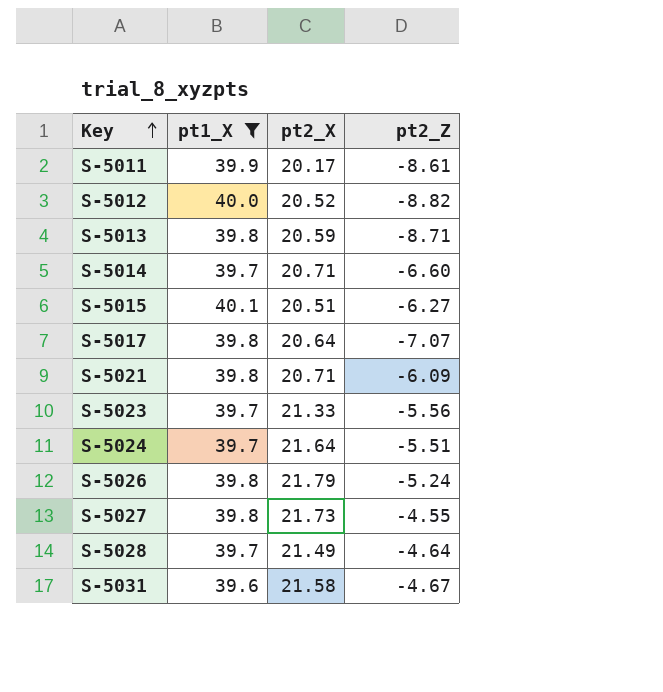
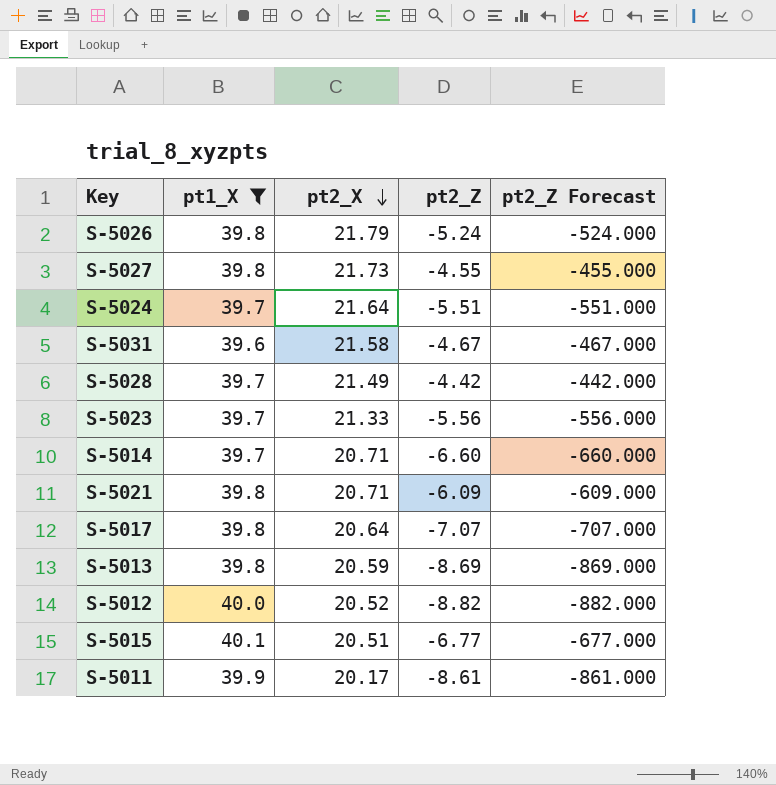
row order: Key ascending -> pt2_X descending
column pt2_Z Forecast | formula: none -> [pt2_Z] * 100
S-5028 | pt2_Z: -4.64 -> -4.42
S-5013 | pt2_Z: -8.71 -> -8.69
S-5015 | pt2_Z: -6.27 -> -6.77

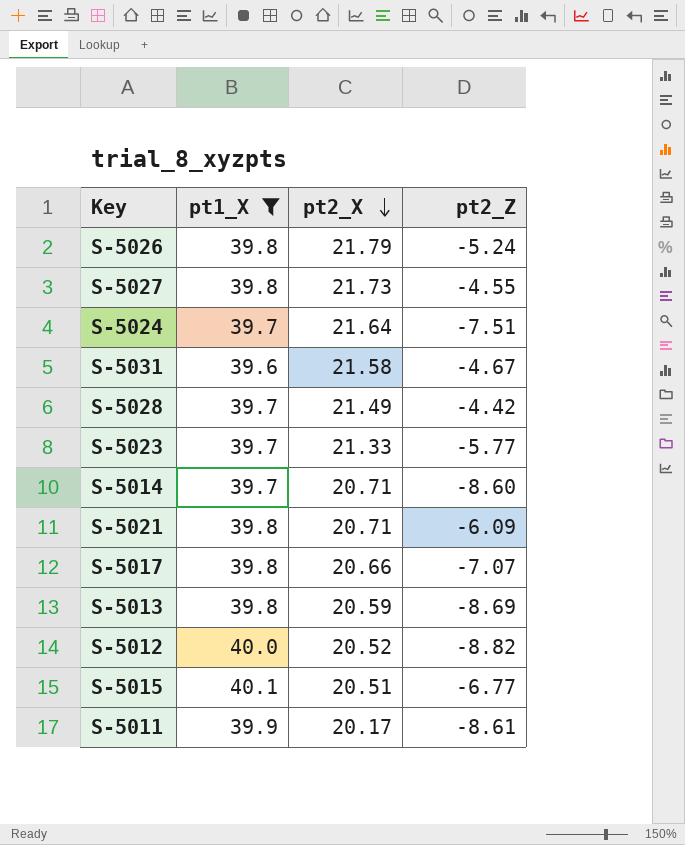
column pt2_Z Forecast | formula: [pt2_Z] * 100 -> none
S-5024 | pt2_Z: -5.51 -> -7.51
S-5023 | pt2_Z: -5.56 -> -5.77
S-5014 | pt2_Z: -6.60 -> -8.60
S-5017 | pt2_X: 20.64 -> 20.66

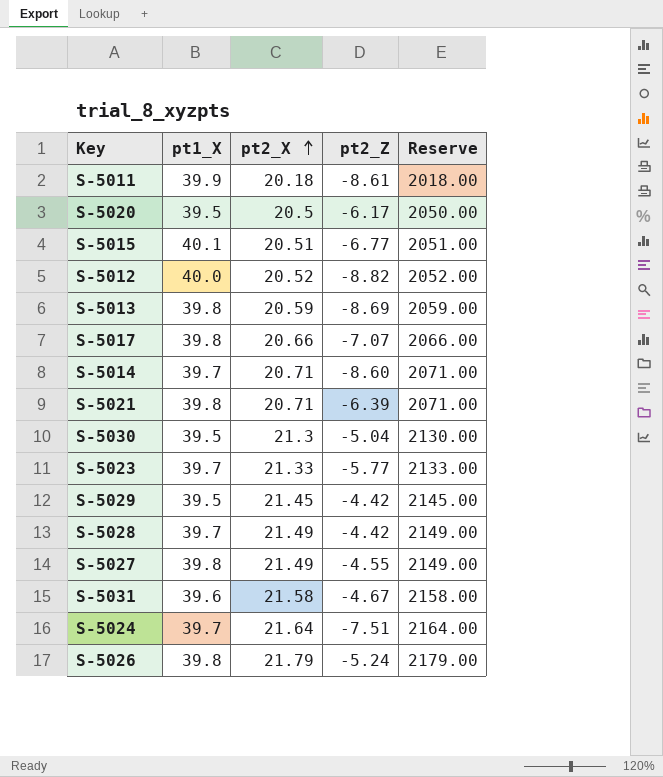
filter: pt1_X != 39.5 -> none
row order: pt2_X descending -> pt2_X ascending
column Reserve | formula: none -> [pt2_X] * 100
S-5011 | pt2_X: 20.17 -> 20.18
S-5021 | pt2_Z: -6.09 -> -6.39
S-5027 | pt2_X: 21.73 -> 21.49

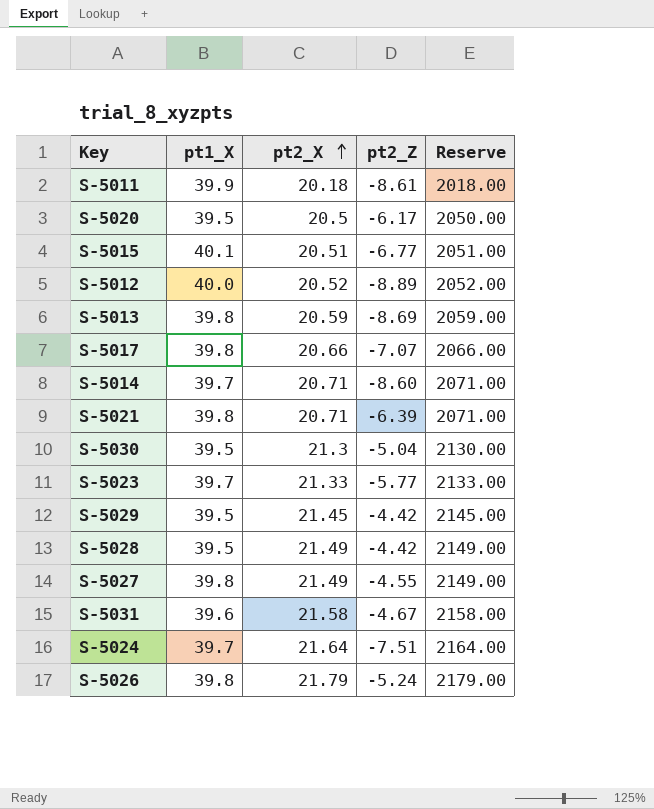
S-5012 | pt2_Z: -8.82 -> -8.89
S-5028 | pt1_X: 39.7 -> 39.5

